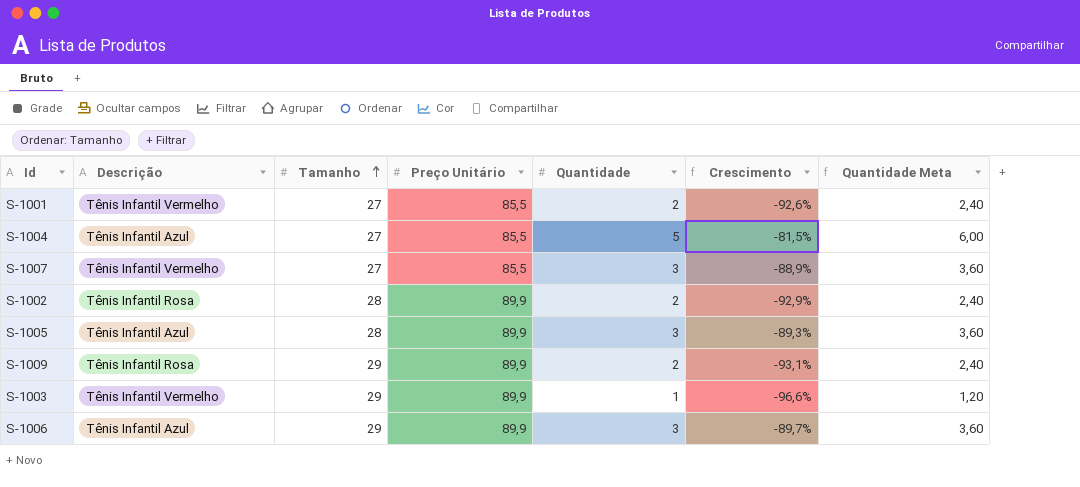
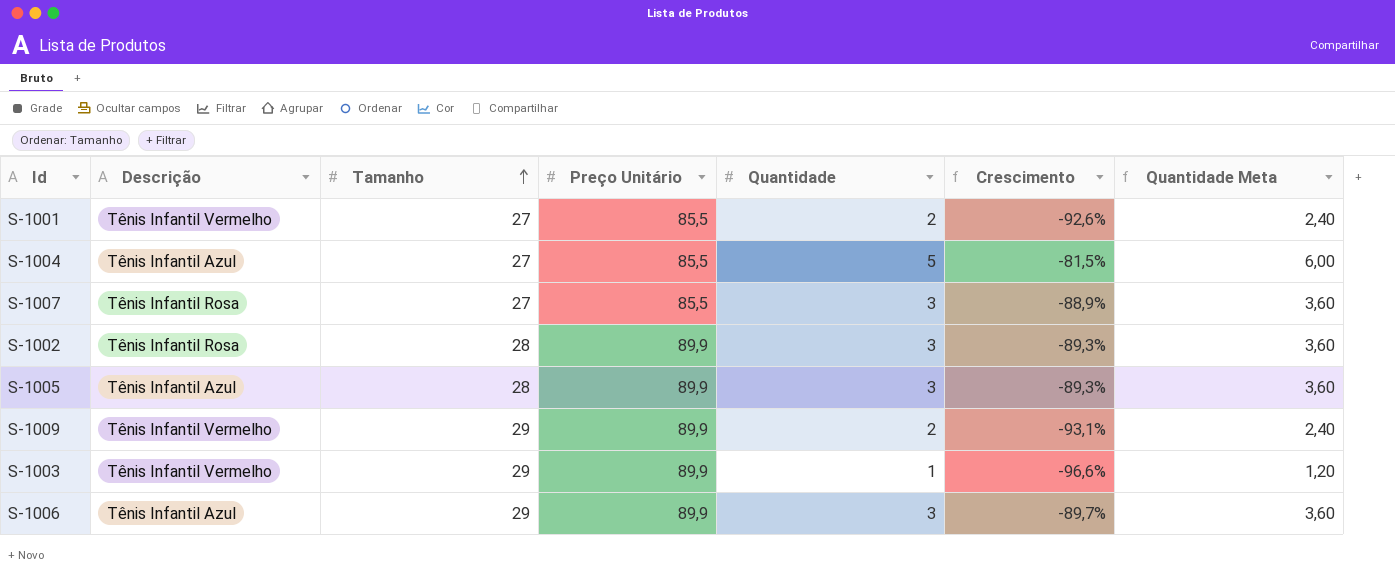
S-1007 | Descrição: Tênis Infantil Vermelho -> Tênis Infantil Rosa
S-1002 | Quantidade: 2 -> 3
S-1002 | Crescimento: -92,9% -> -89,3%
S-1002 | Quantidade Meta: 2,40 -> 3,60
S-1009 | Descrição: Tênis Infantil Rosa -> Tênis Infantil Vermelho

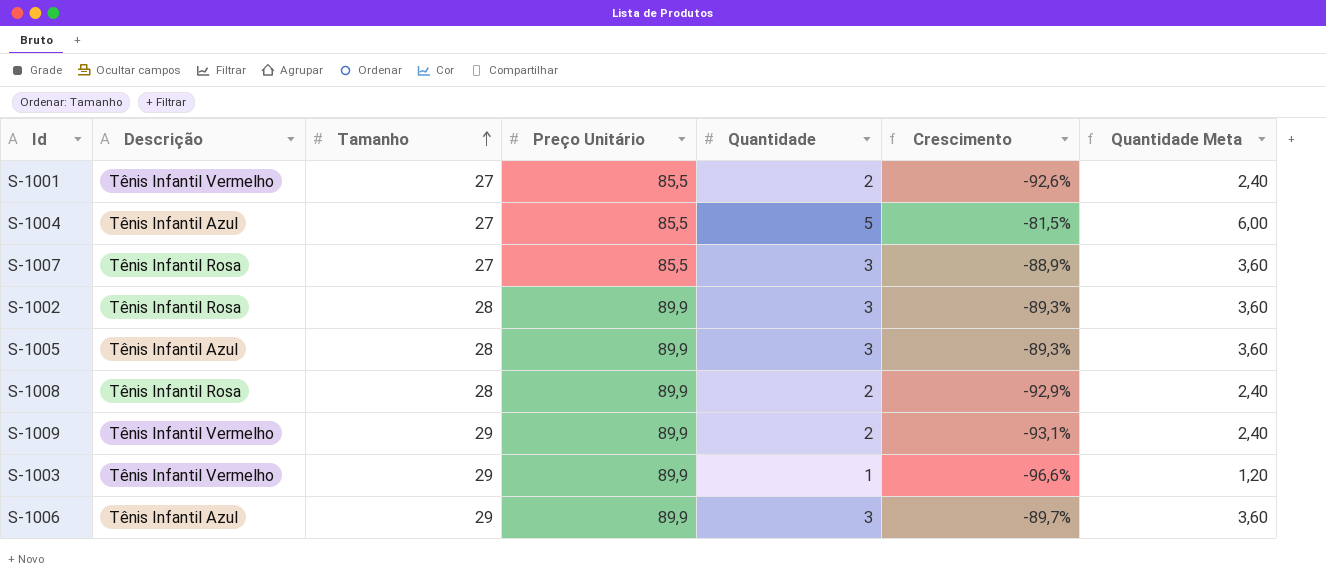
row S-1008: none -> Tênis Infantil Rosa | 28 | 89,9 | 2 | -92,9% | 2,40

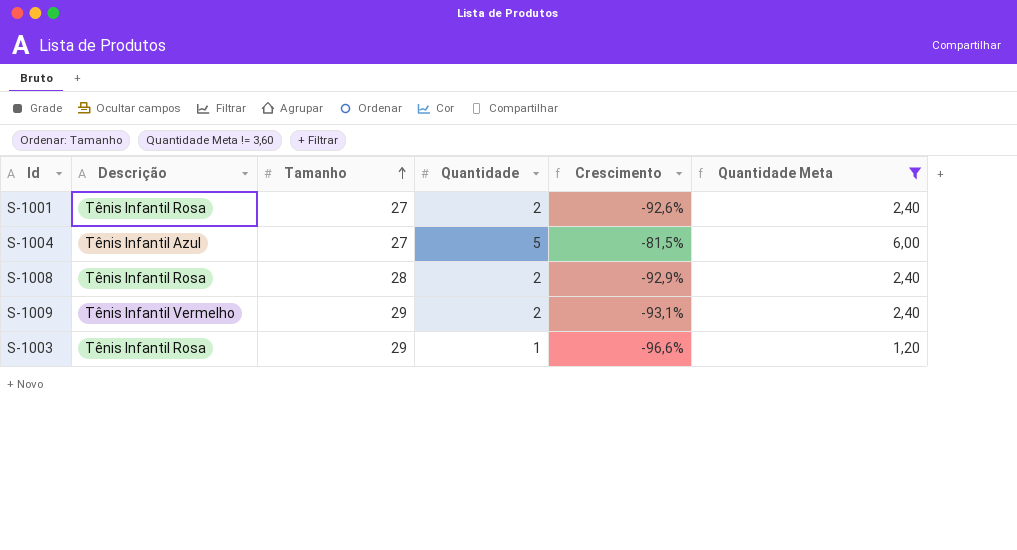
filter: none -> Quantidade Meta != 3,60
column Preço Unitário | position: 4 -> none
S-1001 | Descrição: Tênis Infantil Vermelho -> Tênis Infantil Rosa
S-1003 | Descrição: Tênis Infantil Vermelho -> Tênis Infantil Rosa

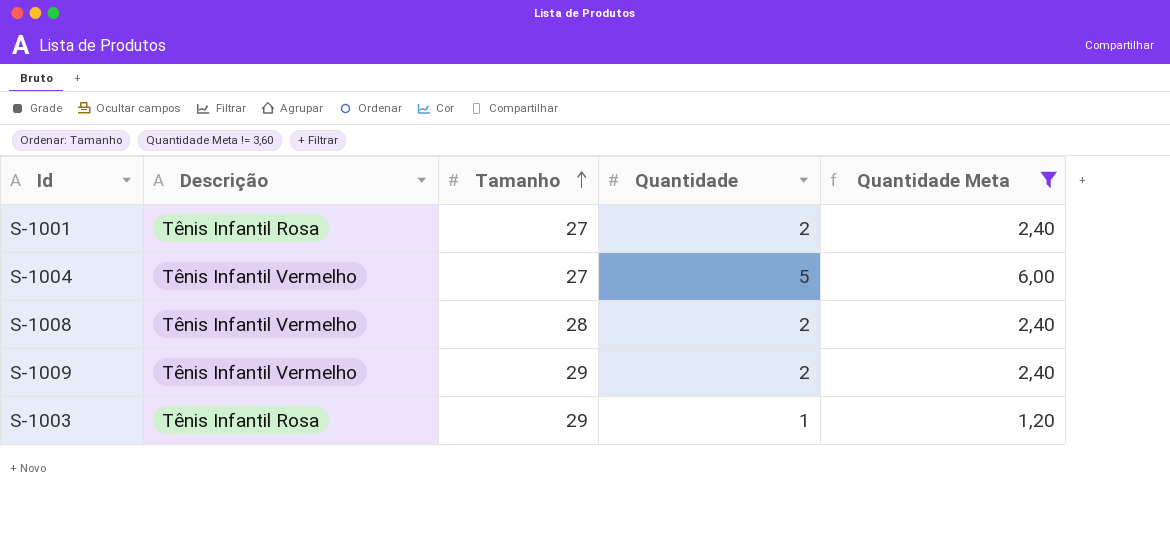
column Crescimento | formula: ([Quantidade] - [Tamanho]) / [Tamanho] -> none
S-1004 | Descrição: Tênis Infantil Azul -> Tênis Infantil Vermelho
S-1008 | Descrição: Tênis Infantil Rosa -> Tênis Infantil Vermelho

